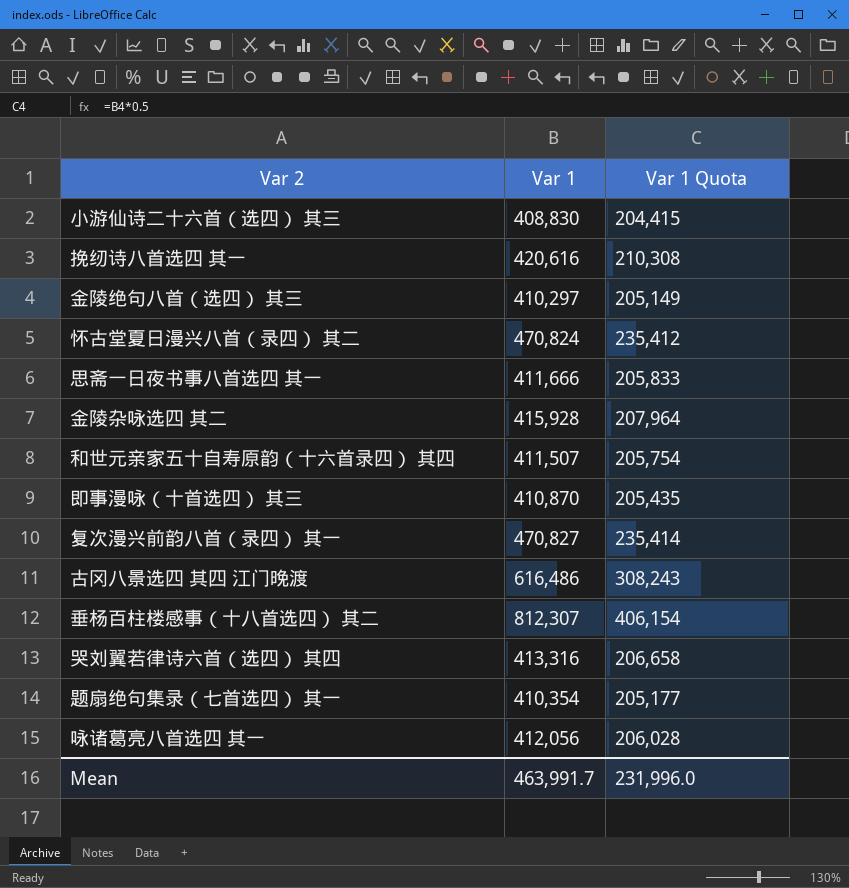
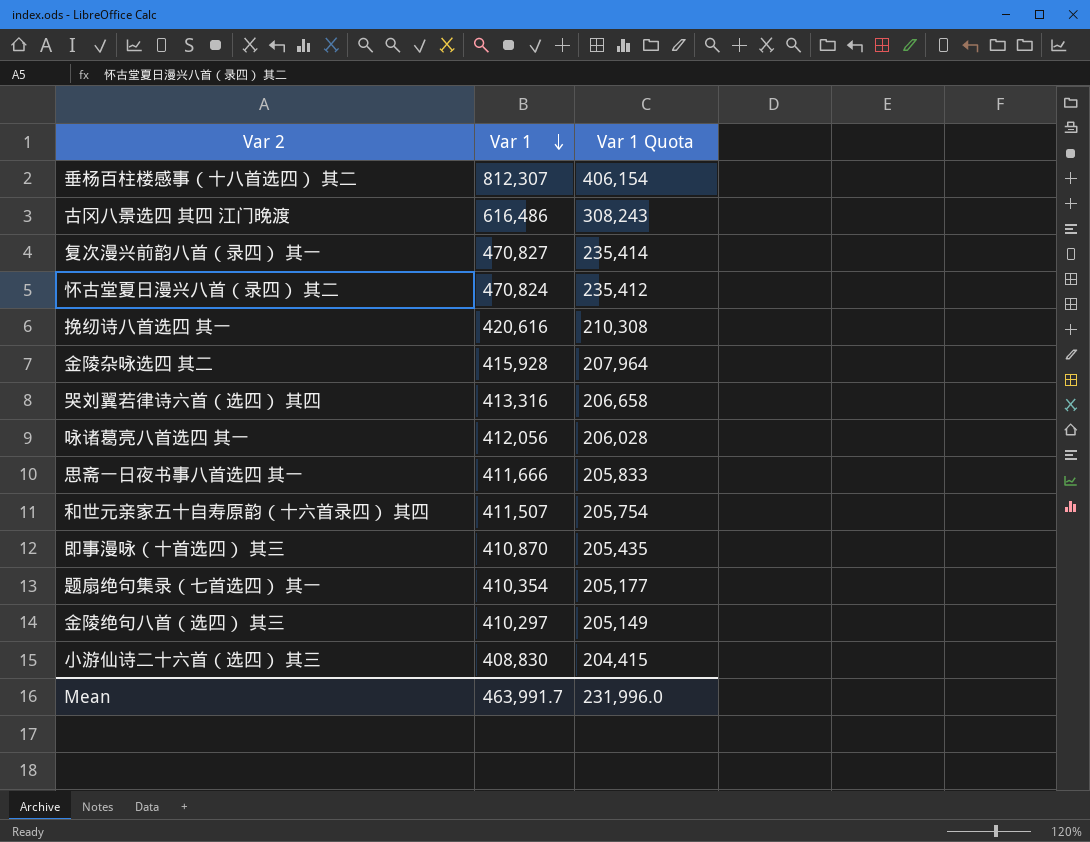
row order: none -> Var 1 descending

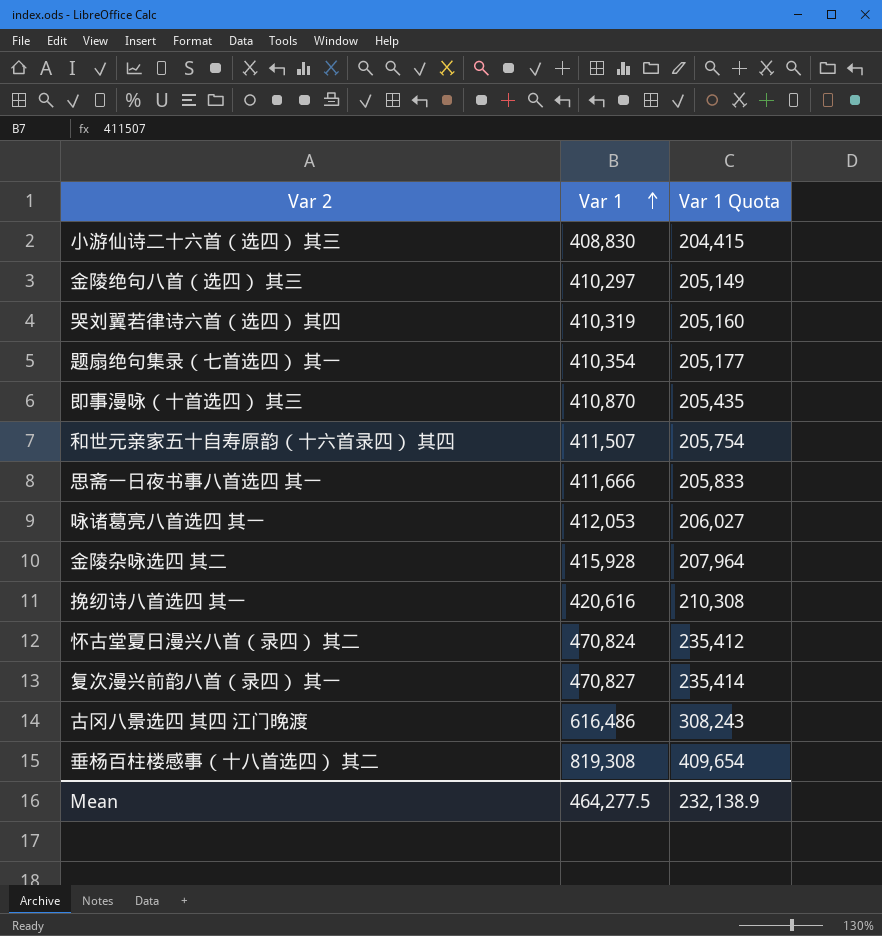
row order: Var 1 descending -> Var 1 ascending
哭刘翼若律诗六首（选四） 其四 | Var 1: 413,316 -> 410,319
哭刘翼若律诗六首（选四） 其四 | Var 1 Quota: 206,658 -> 205,160
咏诸葛亮八首选四 其一 | Var 1: 412,056 -> 412,053
咏诸葛亮八首选四 其一 | Var 1 Quota: 206,028 -> 206,027
垂杨百柱楼感事（十八首选四） 其二 | Var 1: 812,307 -> 819,308
垂杨百柱楼感事（十八首选四） 其二 | Var 1 Quota: 406,154 -> 409,654
Mean | Var 1: 463,991.7 -> 464,277.5
Mean | Var 1 Quota: 231,996.0 -> 232,138.9

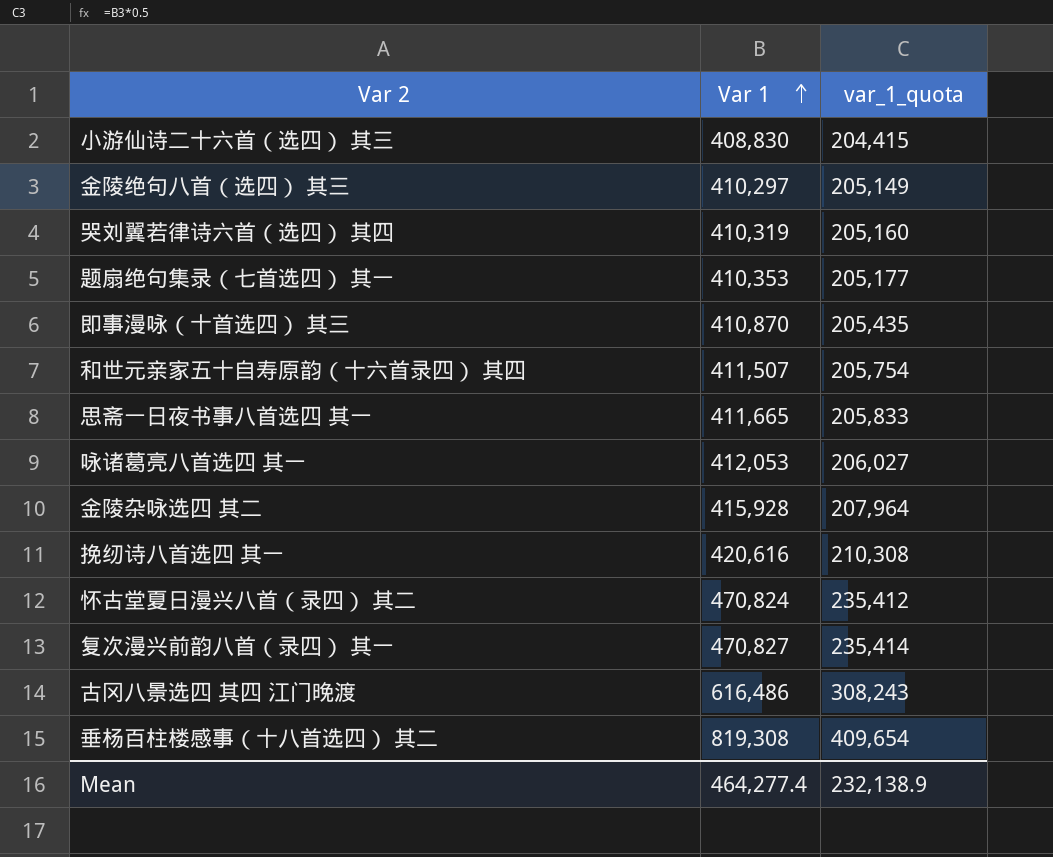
column name: Var 1 Quota -> var_1_quota
题扇绝句集录（七首选四） 其一 | Var 1: 410,354 -> 410,353
思斋一日夜书事八首选四 其一 | Var 1: 411,666 -> 411,665
Mean | Var 1: 464,277.5 -> 464,277.4

